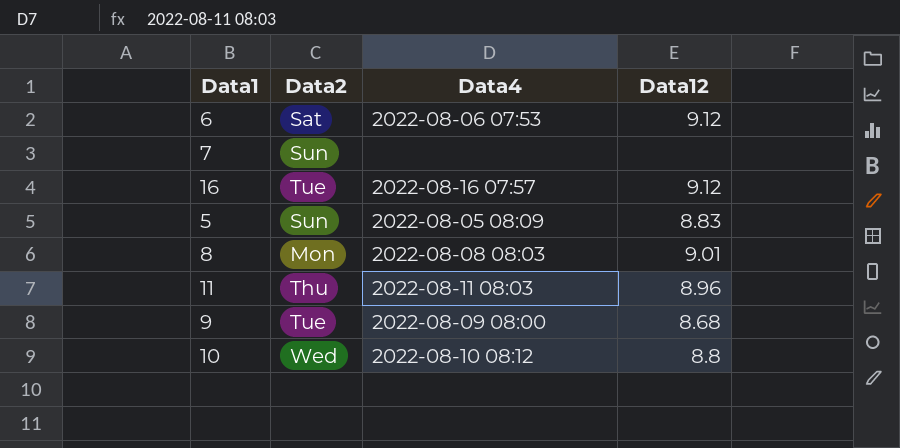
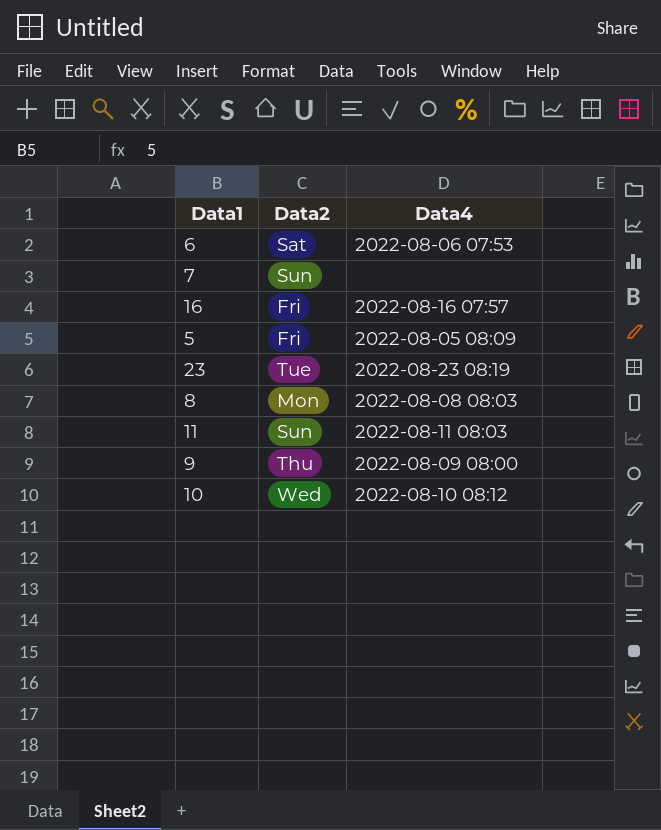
column Data12 | position: 4 -> none
16 | Data2: Tue -> Fri
5 | Data2: Sun -> Fri
row 23: none -> Tue | 2022-08-23 08:19
11 | Data2: Thu -> Sun
9 | Data2: Tue -> Thu

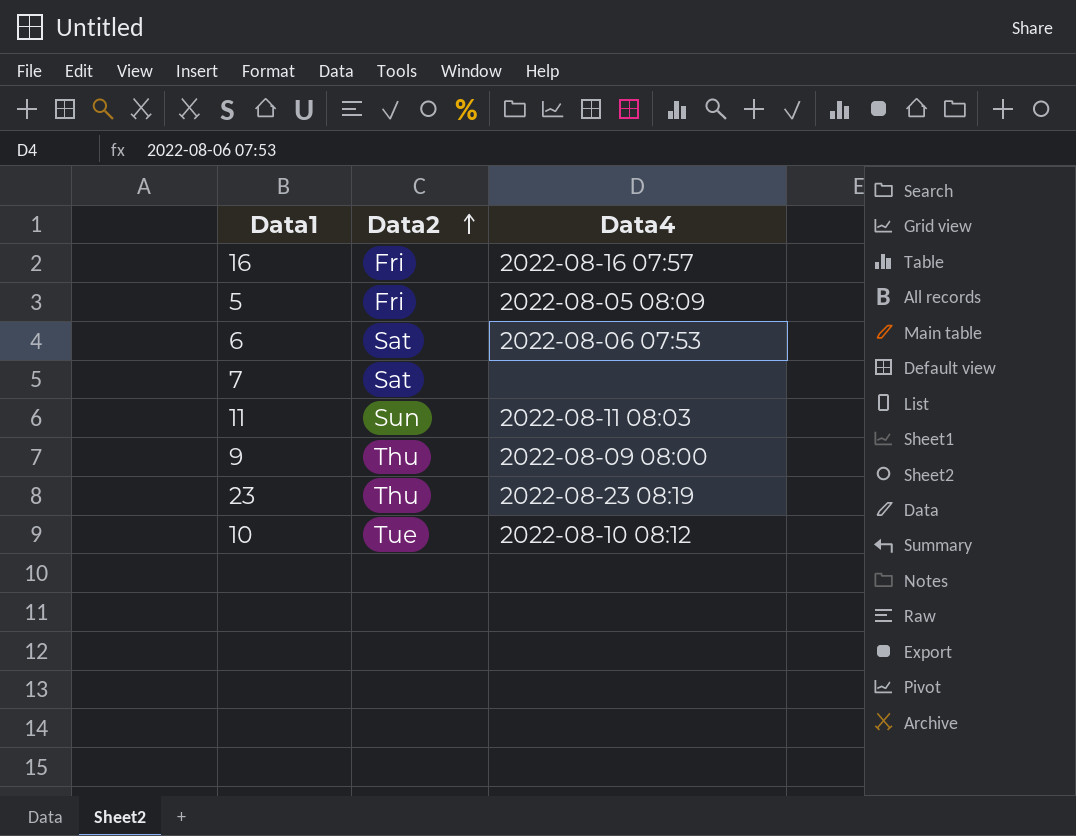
row order: none -> Data2 ascending
row 8: Mon | 2022-08-08 08:03 -> none
7 | Data2: Sun -> Sat
23 | Data2: Tue -> Thu
10 | Data2: Wed -> Tue

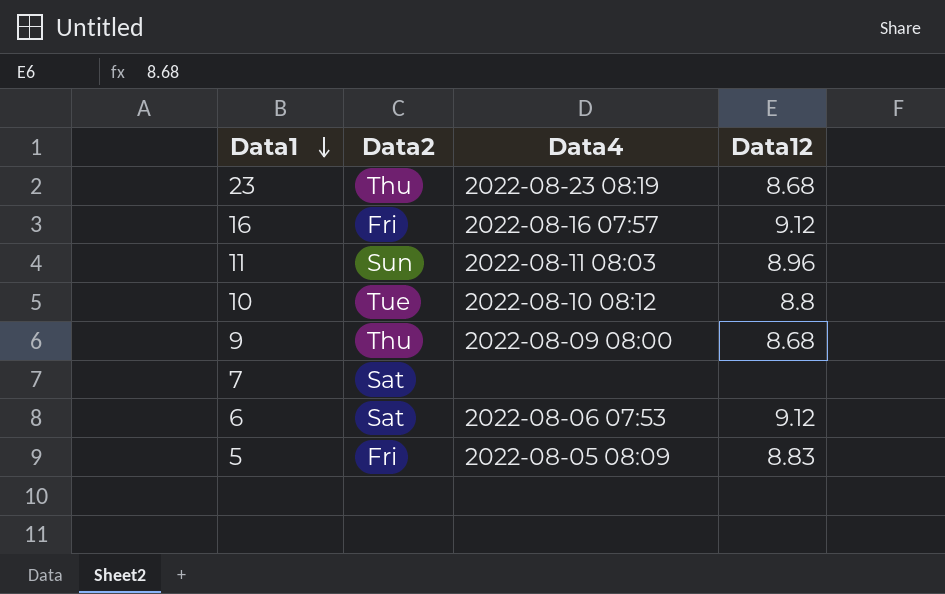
row order: Data2 ascending -> Data1 descending
column Data12 | position: none -> 4

